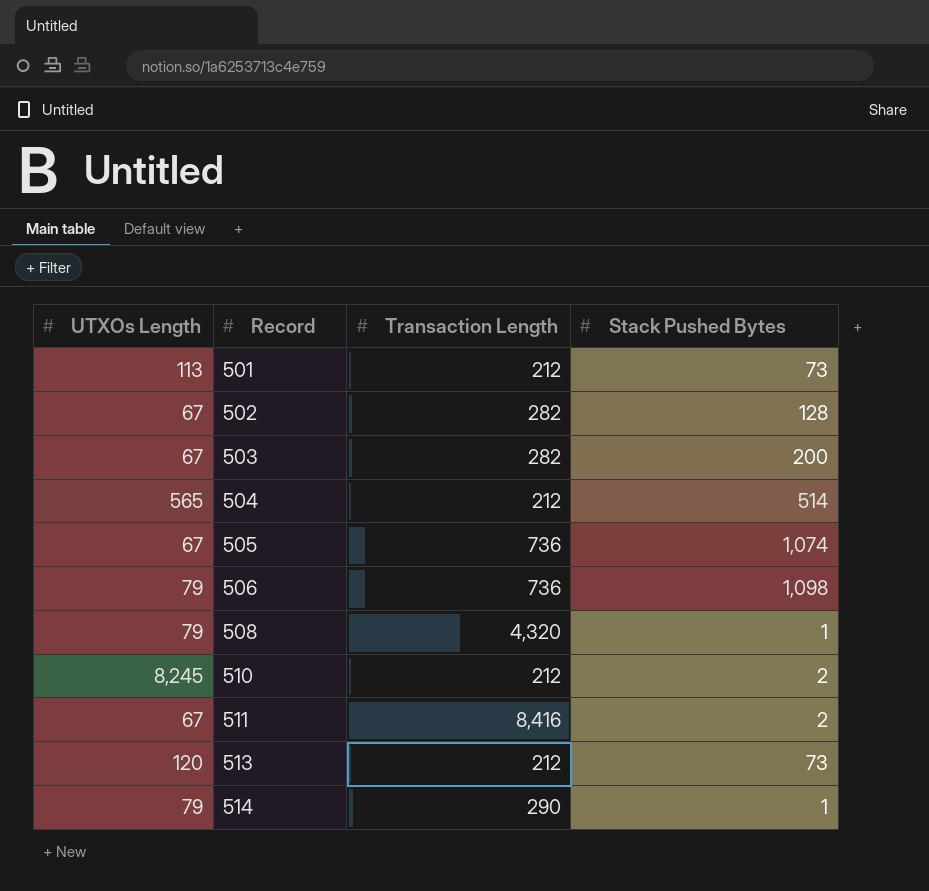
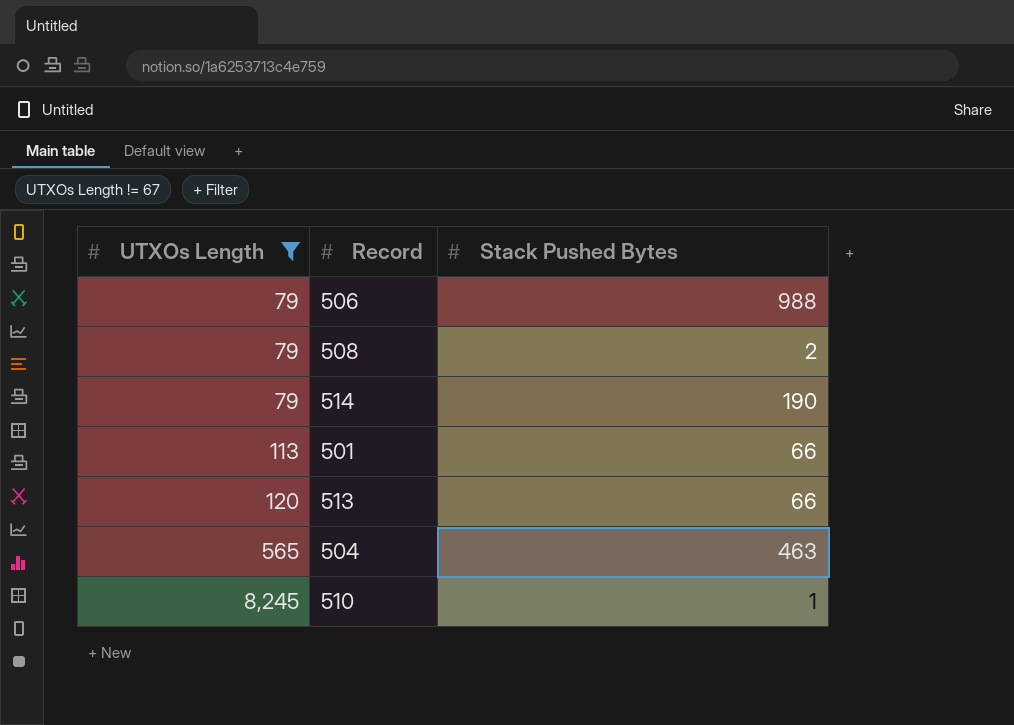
filter: none -> UTXOs Length != 67
row order: Record ascending -> UTXOs Length ascending
column Transaction Length | position: 3 -> none
506 | Stack Pushed Bytes: 1,098 -> 988
508 | Stack Pushed Bytes: 1 -> 2
514 | Stack Pushed Bytes: 1 -> 190
501 | Stack Pushed Bytes: 73 -> 66
513 | Stack Pushed Bytes: 73 -> 66
504 | Stack Pushed Bytes: 514 -> 463
510 | Stack Pushed Bytes: 2 -> 1

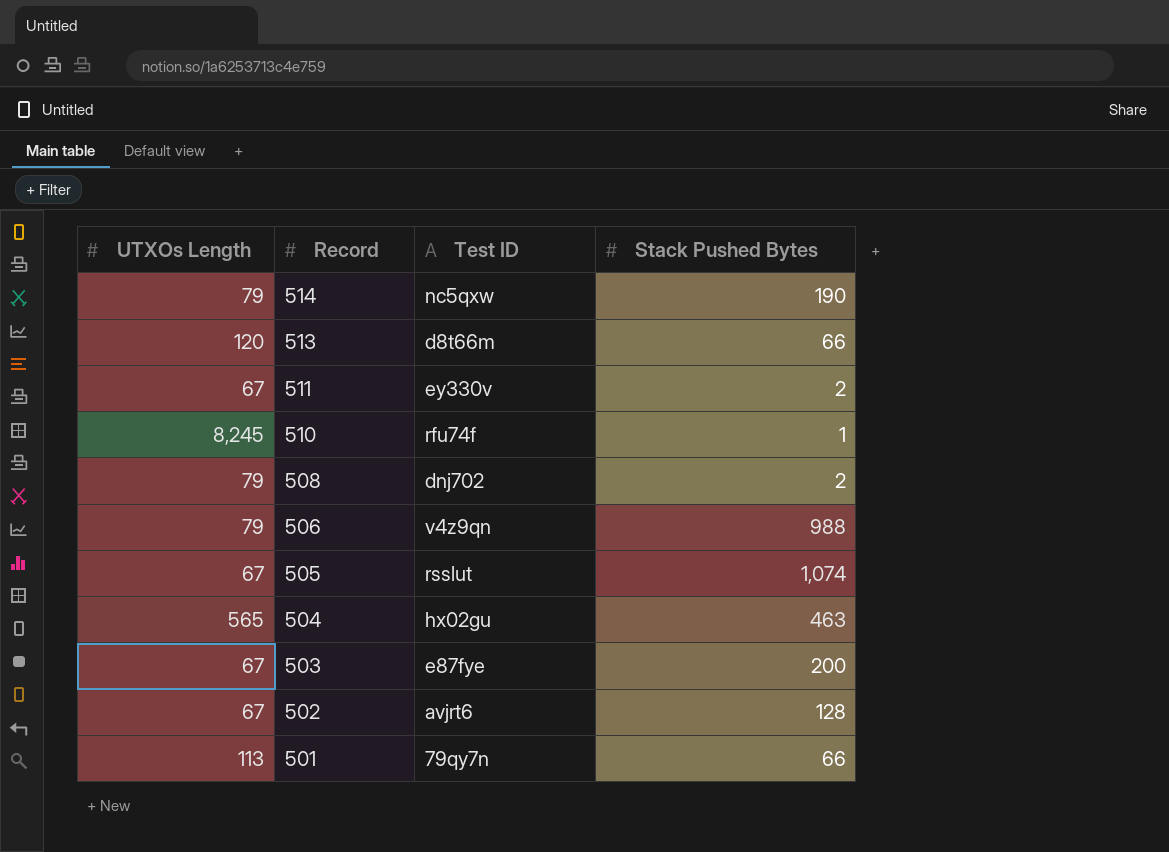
filter: UTXOs Length != 67 -> none
row order: UTXOs Length ascending -> Record descending
column Test ID | position: none -> 3

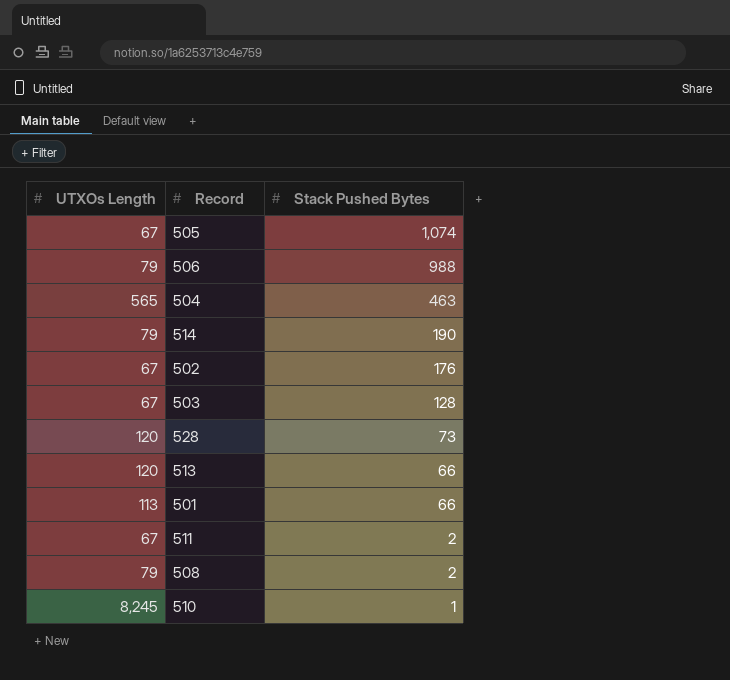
row order: Record descending -> Stack Pushed Bytes descending
column Test ID | position: 3 -> none
502 | Stack Pushed Bytes: 128 -> 176
503 | Stack Pushed Bytes: 200 -> 128
row 528: none -> 120 | 73

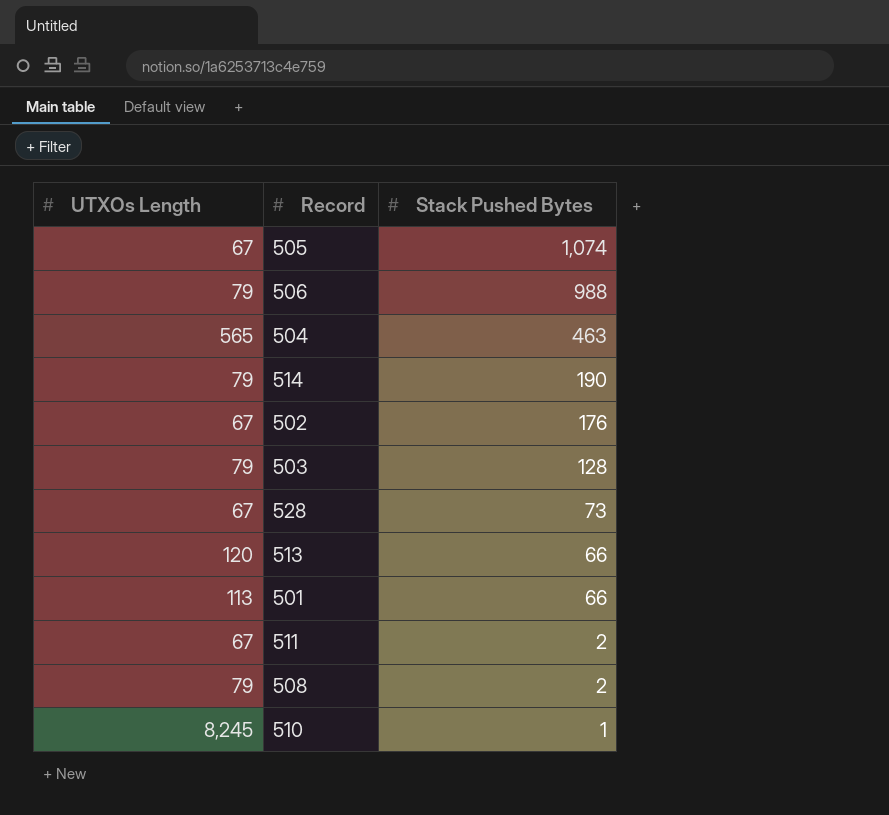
503 | UTXOs Length: 67 -> 79
528 | UTXOs Length: 120 -> 67

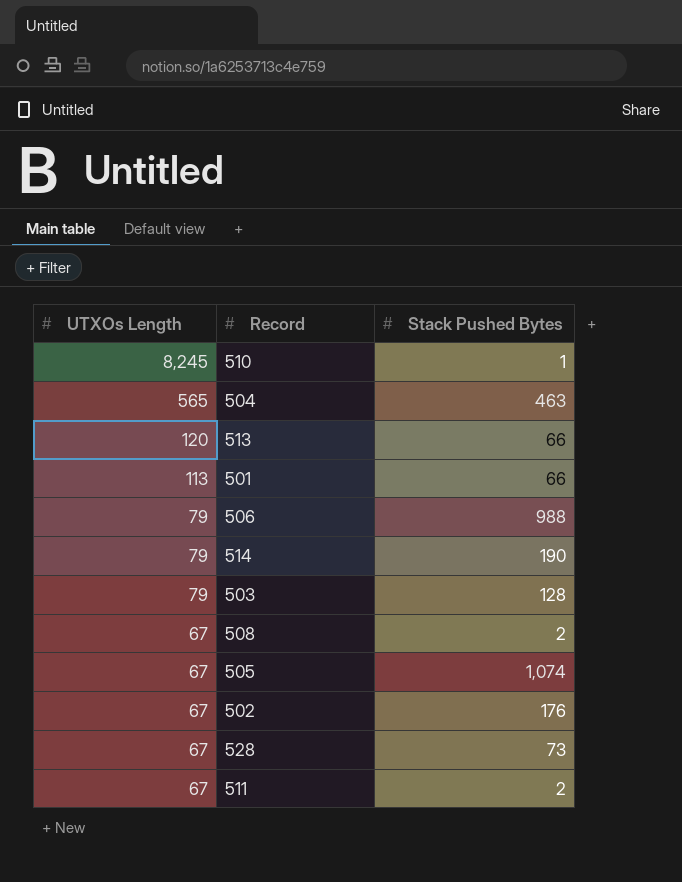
row order: Stack Pushed Bytes descending -> UTXOs Length descending
508 | UTXOs Length: 79 -> 67

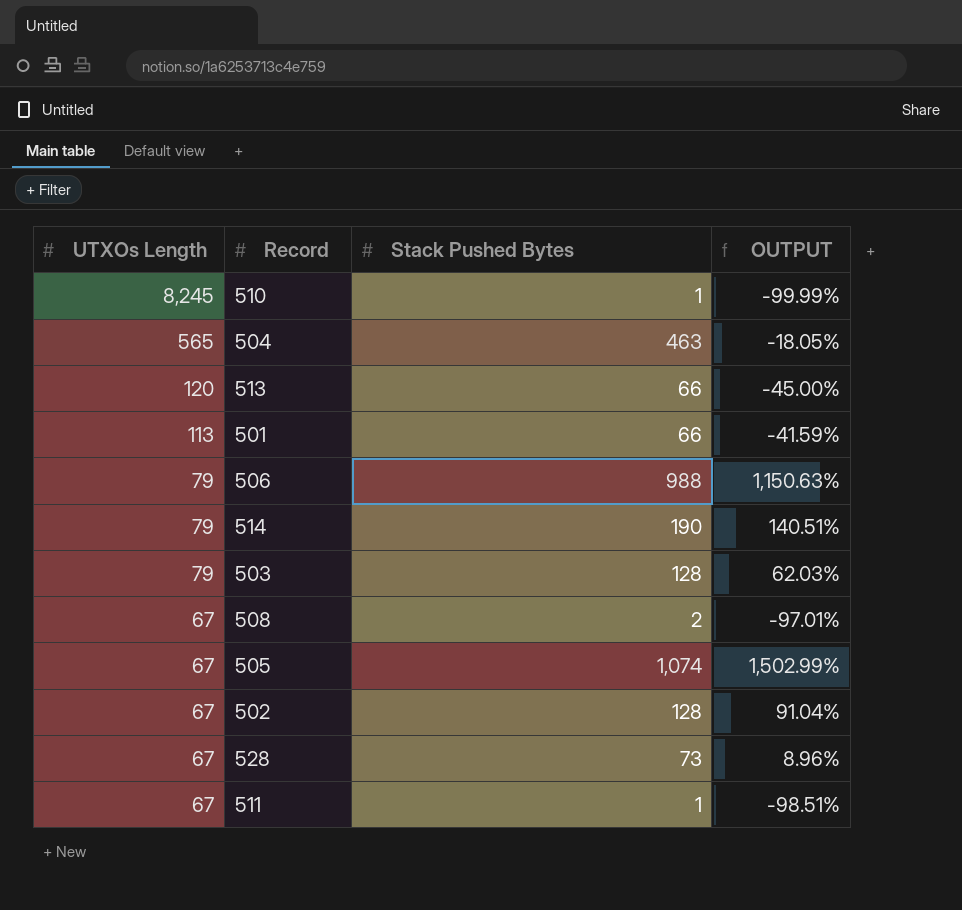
column OUTPUT | formula: none -> ([Stack Pushed Bytes] - [UTXOs Length]) / [UTXOs Length]
502 | Stack Pushed Bytes: 176 -> 128
511 | Stack Pushed Bytes: 2 -> 1

